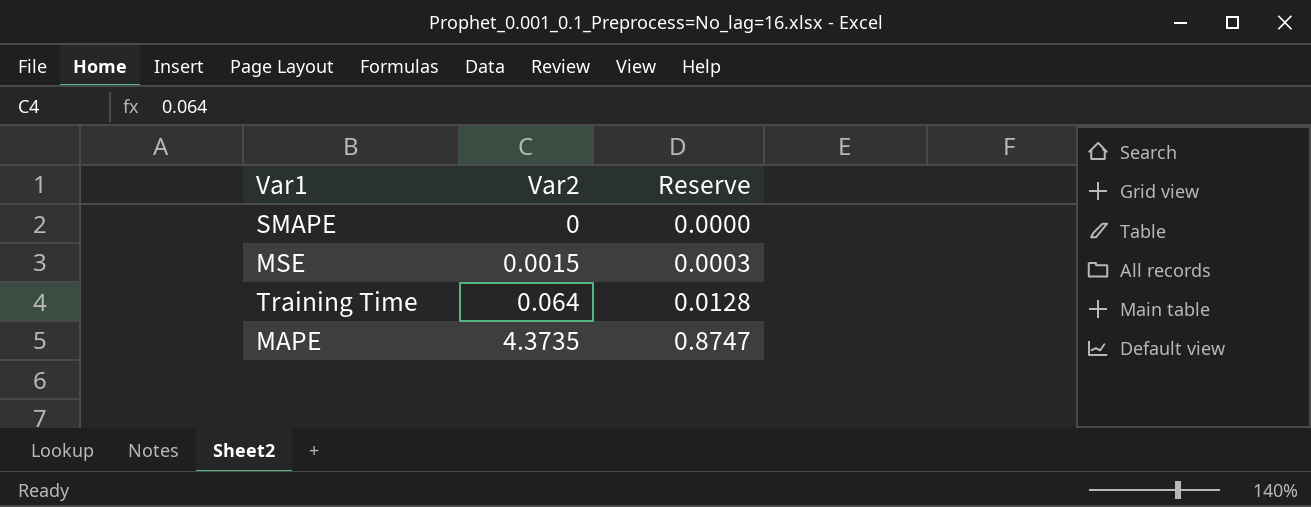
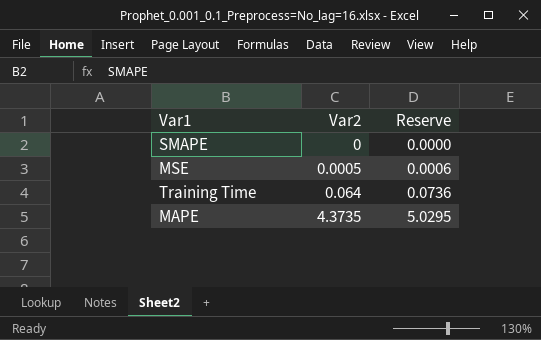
column Reserve | formula: [Var2] * 0.2 -> [Var2] * 1.15
MSE | Var2: 0.0015 -> 0.0005

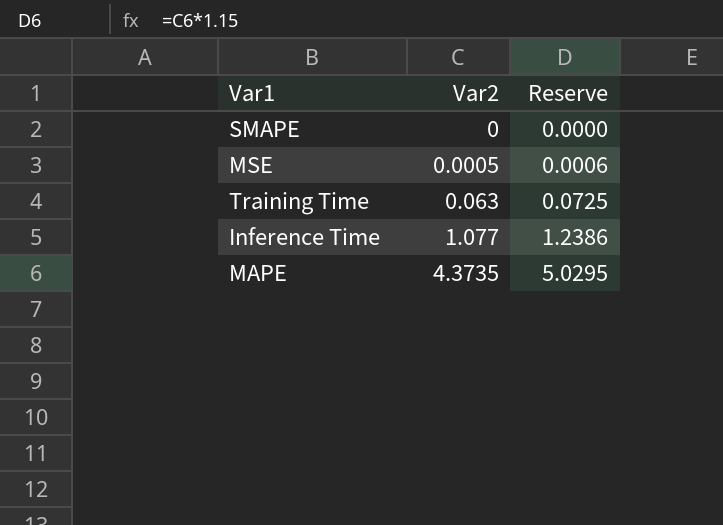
Training Time | Var2: 0.064 -> 0.063
Training Time | Reserve: 0.0736 -> 0.0725
row Inference Time: none -> 1.077 | 1.2386

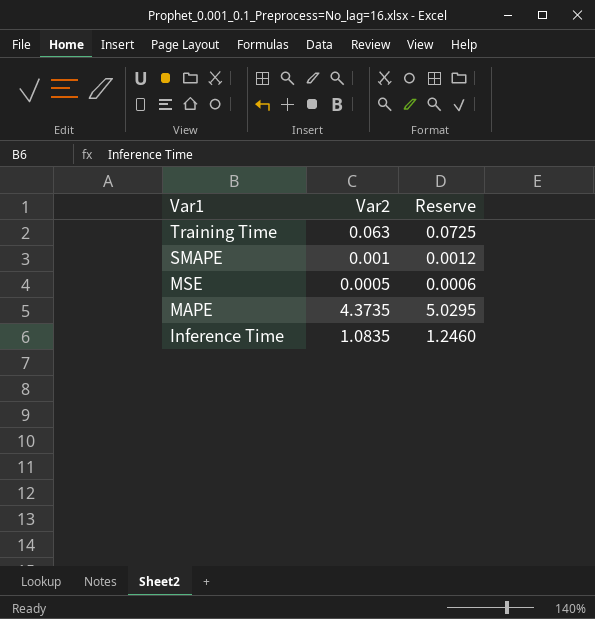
row order: Var2 ascending -> Var1 descending
SMAPE | Var2: 0 -> 0.001
SMAPE | Reserve: 0.0000 -> 0.0012
Inference Time | Var2: 1.077 -> 1.0835
Inference Time | Reserve: 1.2386 -> 1.2460

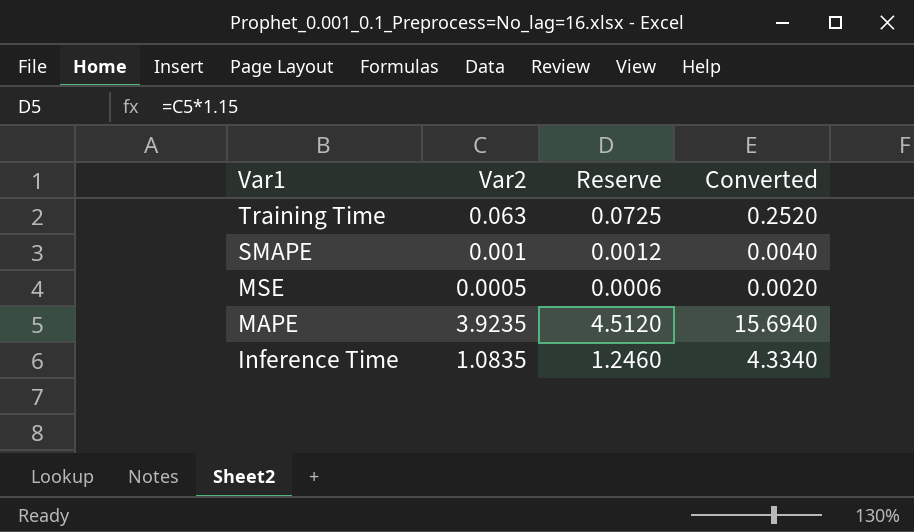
column Converted | formula: none -> [Var2] * 4
MAPE | Var2: 4.3735 -> 3.9235
MAPE | Reserve: 5.0295 -> 4.5120

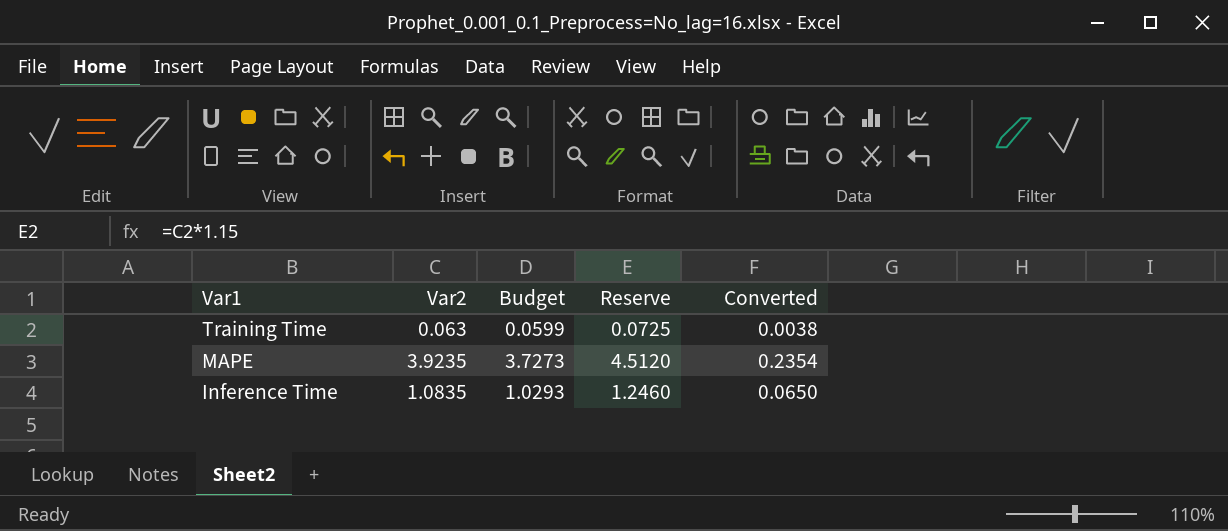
column Budget | formula: none -> [Var2] * 0.95
column Converted | formula: [Var2] * 4 -> [Var2] * 0.06
row SMAPE: 0.001 | 0.0012 | 0.0040 -> none
row MSE: 0.0005 | 0.0006 | 0.0020 -> none

